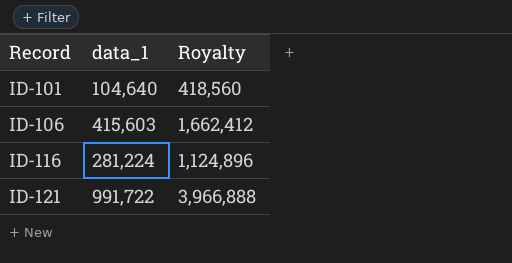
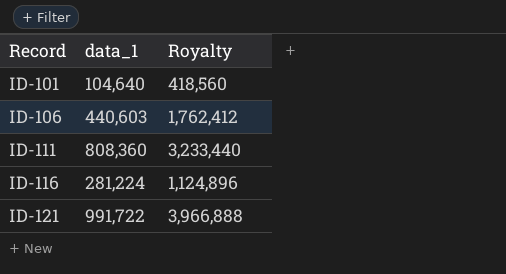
ID-106 | data_1: 415,603 -> 440,603
ID-106 | Royalty: 1,662,412 -> 1,762,412
row ID-111: none -> 808,360 | 3,233,440

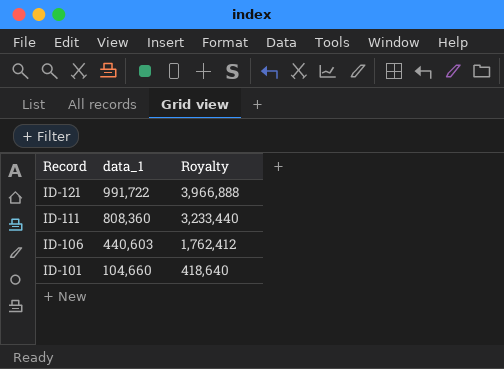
row order: Record ascending -> Record descending
row ID-116: 281,224 | 1,124,896 -> none
ID-101 | data_1: 104,640 -> 104,660
ID-101 | Royalty: 418,560 -> 418,640

